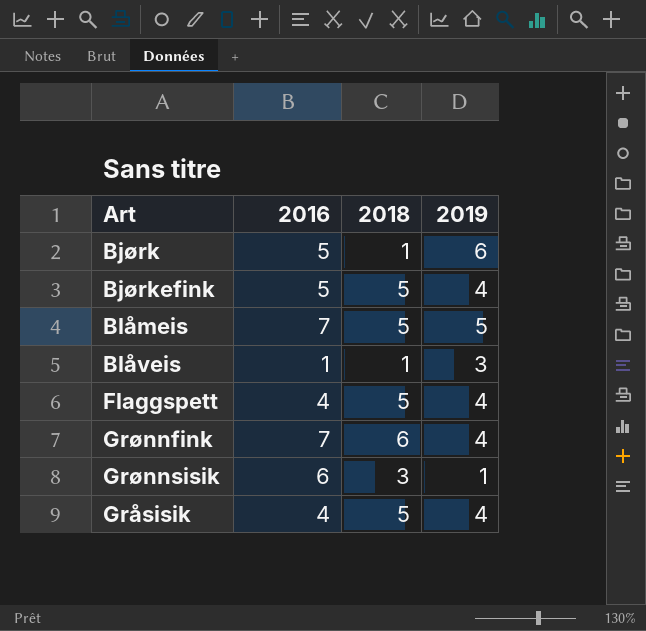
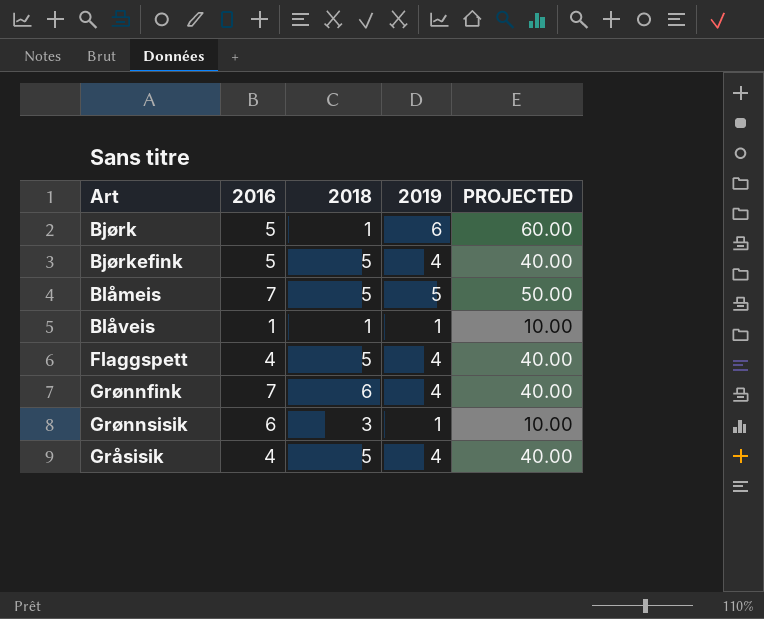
column PROJECTED | formula: none -> [2019] * 10
Blåveis | 2019: 3 -> 1

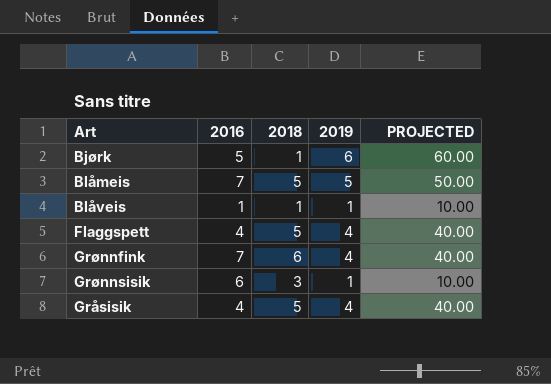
row Bjørkefink: 5 | 5 | 4 | 40.00 -> none

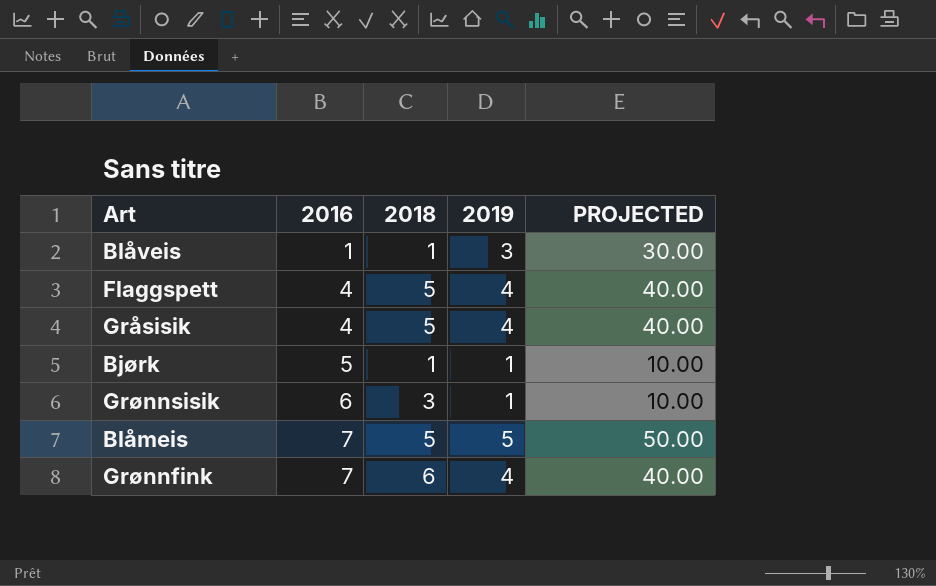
row order: none -> 2016 ascending
Blåveis | 2019: 1 -> 3
Blåveis | PROJECTED: 10.00 -> 30.00
Bjørk | 2019: 6 -> 1
Bjørk | PROJECTED: 60.00 -> 10.00

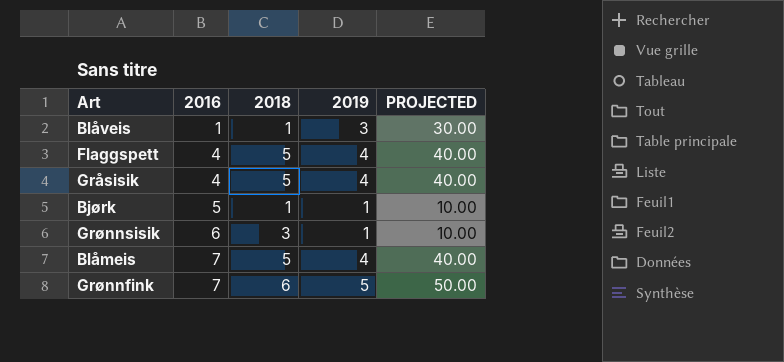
Blåmeis | 2019: 5 -> 4
Blåmeis | PROJECTED: 50.00 -> 40.00
Grønnfink | 2019: 4 -> 5
Grønnfink | PROJECTED: 40.00 -> 50.00

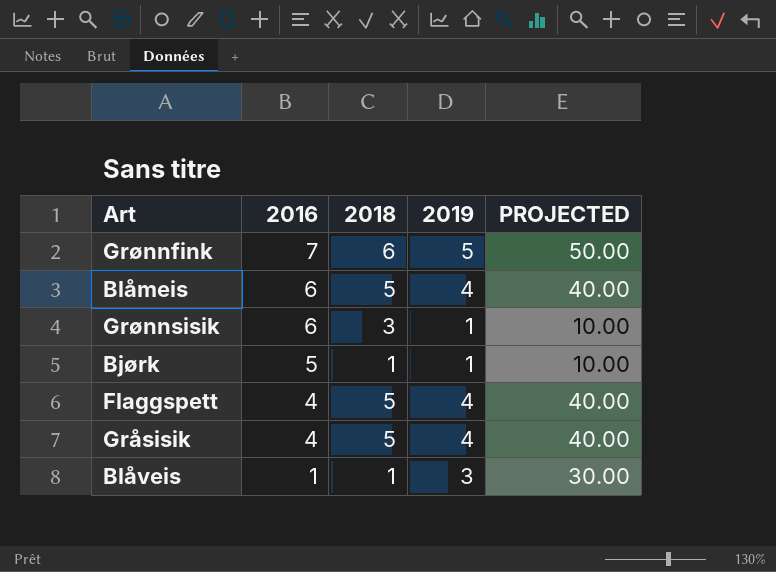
row order: 2016 ascending -> 2016 descending
Blåmeis | 2016: 7 -> 6

